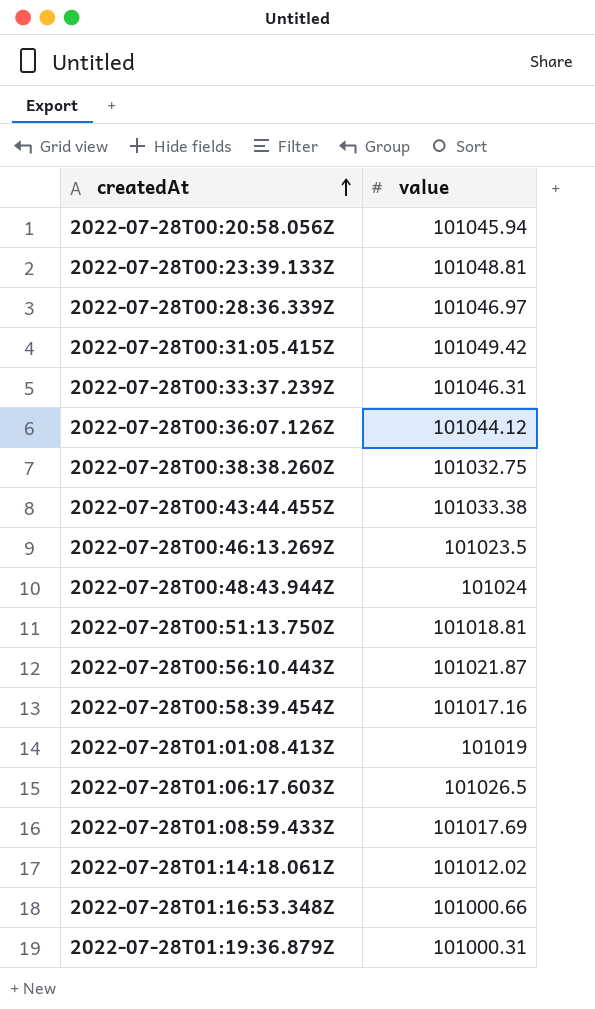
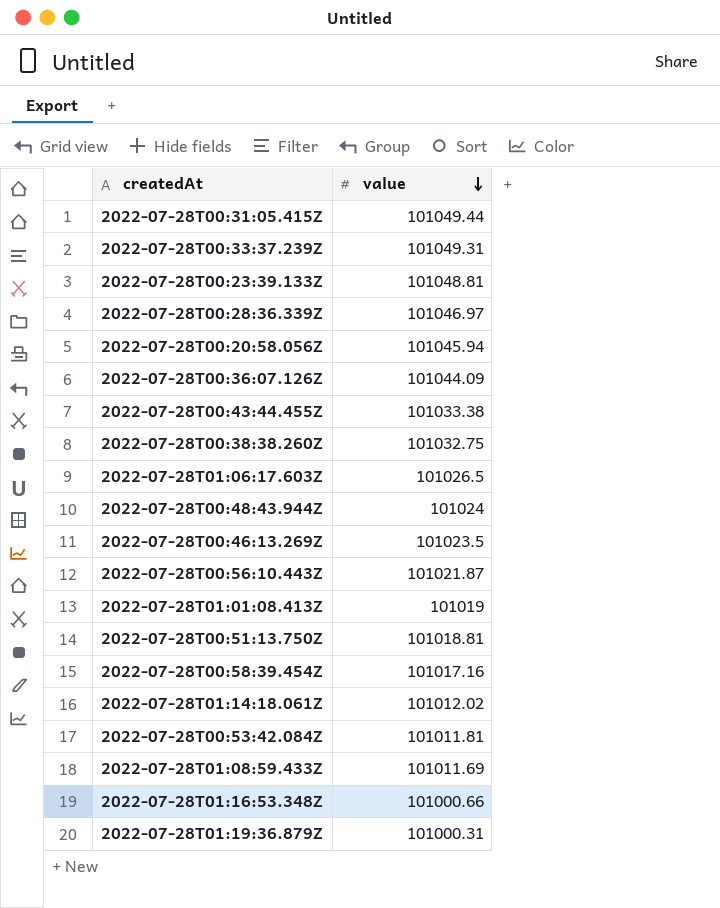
row order: createdAt ascending -> value descending
2022-07-28T00:31:05.415Z | value: 101049.42 -> 101049.44
2022-07-28T00:33:37.239Z | value: 101046.31 -> 101049.31
2022-07-28T00:36:07.126Z | value: 101044.12 -> 101044.09
row 2022-07-28T00:53:42.084Z: none -> 101011.81
2022-07-28T01:08:59.433Z | value: 101017.69 -> 101011.69

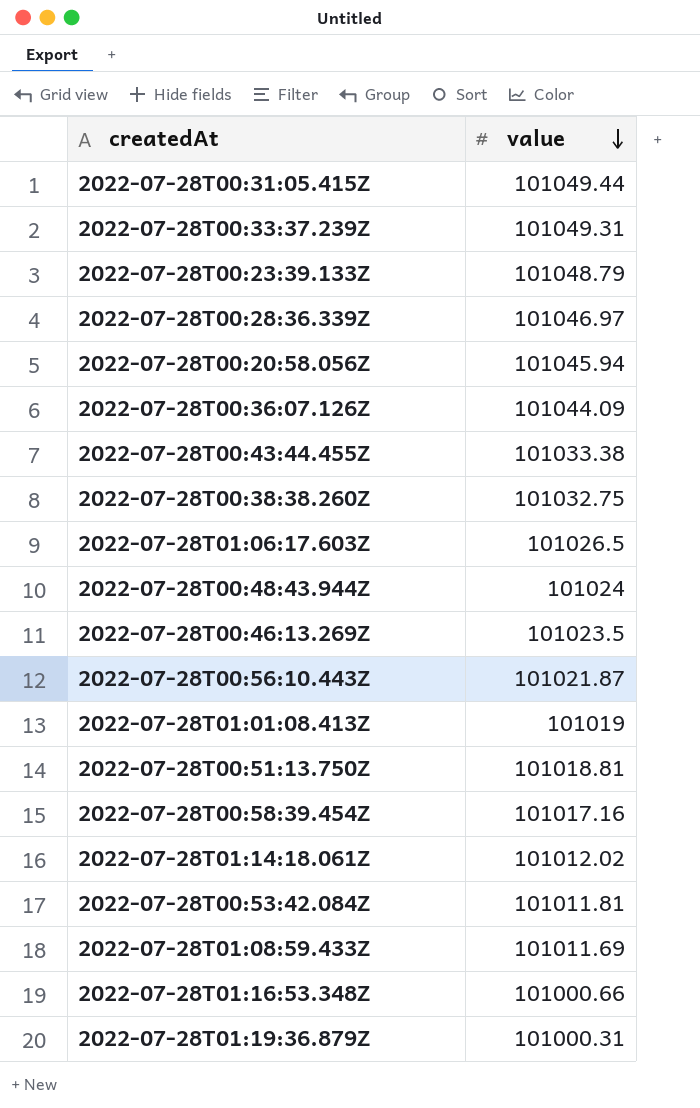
2022-07-28T00:23:39.133Z | value: 101048.81 -> 101048.79

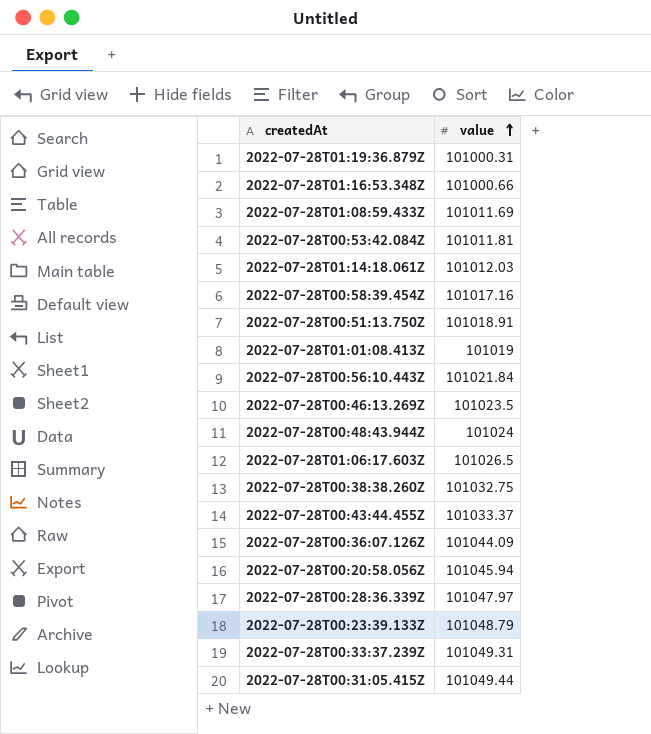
row order: value descending -> value ascending
2022-07-28T01:14:18.061Z | value: 101012.02 -> 101012.03
2022-07-28T00:51:13.750Z | value: 101018.81 -> 101018.91
2022-07-28T00:56:10.443Z | value: 101021.87 -> 101021.84
2022-07-28T00:43:44.455Z | value: 101033.38 -> 101033.37
2022-07-28T00:28:36.339Z | value: 101046.97 -> 101047.97

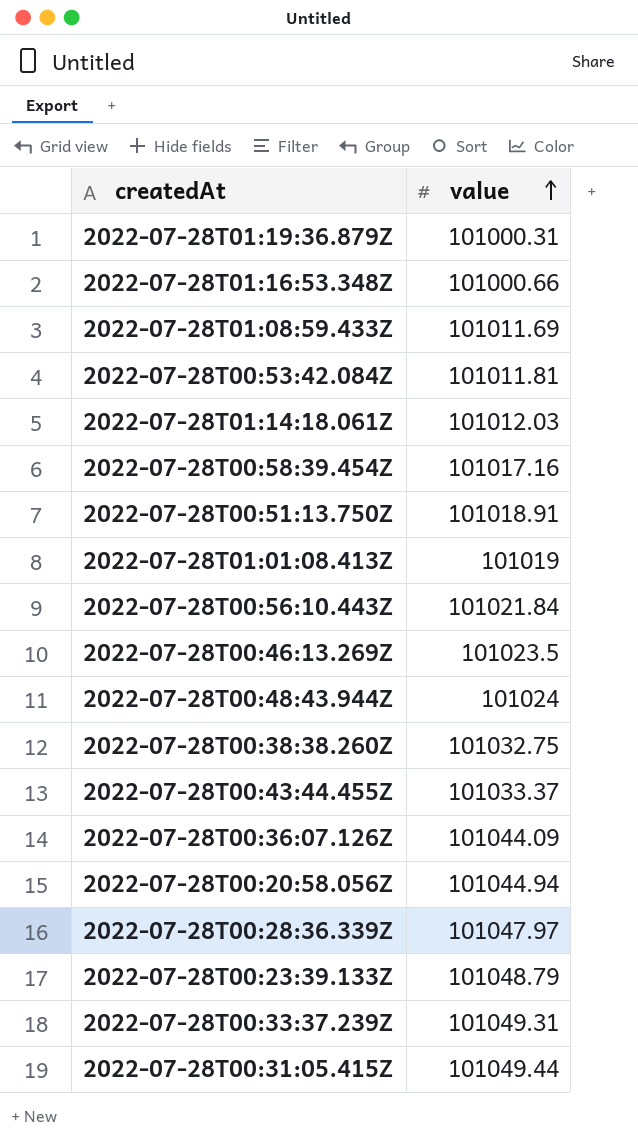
row 2022-07-28T01:06:17.603Z: 101026.5 -> none
2022-07-28T00:20:58.056Z | value: 101045.94 -> 101044.94

